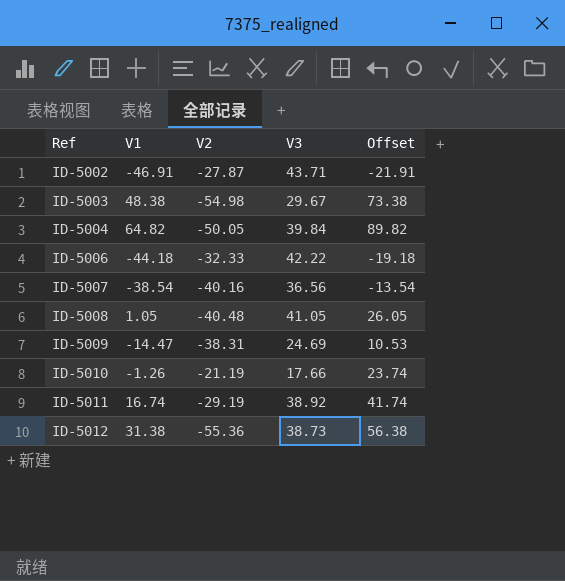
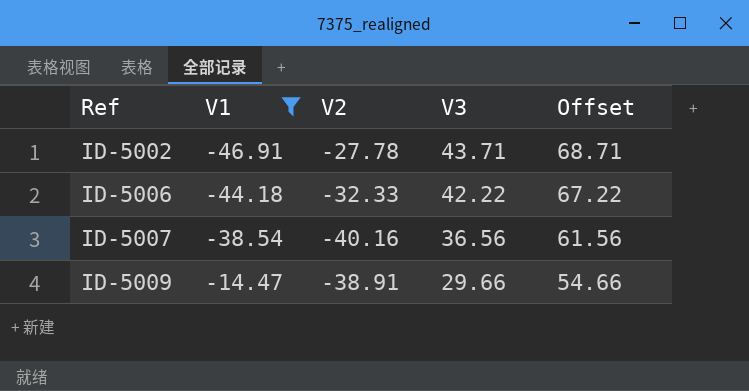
filter: none -> V1 <= -14.47
column Offset | formula: [V1] + 25 -> [V3] + 25
ID-5002 | V2: -27.87 -> -27.78
ID-5009 | V2: -38.31 -> -38.91
ID-5009 | V3: 24.69 -> 29.66

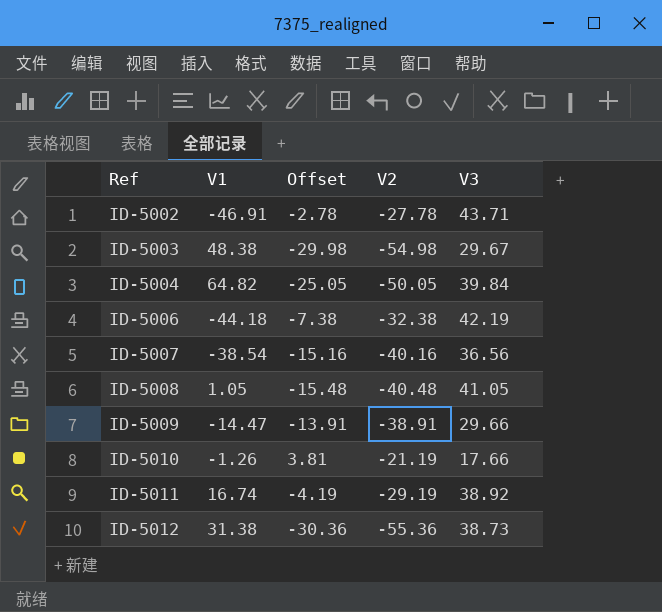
filter: V1 <= -14.47 -> none
column Offset | formula: [V3] + 25 -> [V2] + 25
column Offset | position: 5 -> 3
ID-5006 | V2: -32.33 -> -32.38
ID-5006 | V3: 42.22 -> 42.19

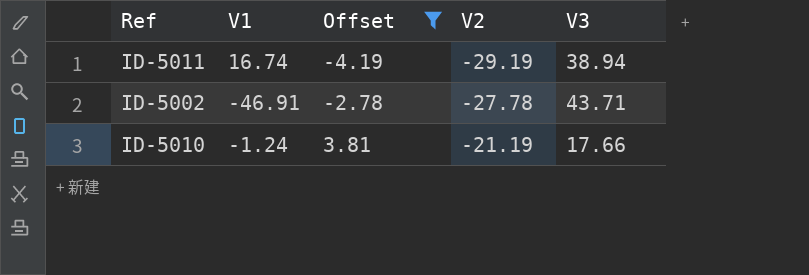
filter: none -> Offset >= -4.19
row order: Ref ascending -> Offset ascending
ID-5011 | V3: 38.92 -> 38.94
ID-5010 | V1: -1.26 -> -1.24

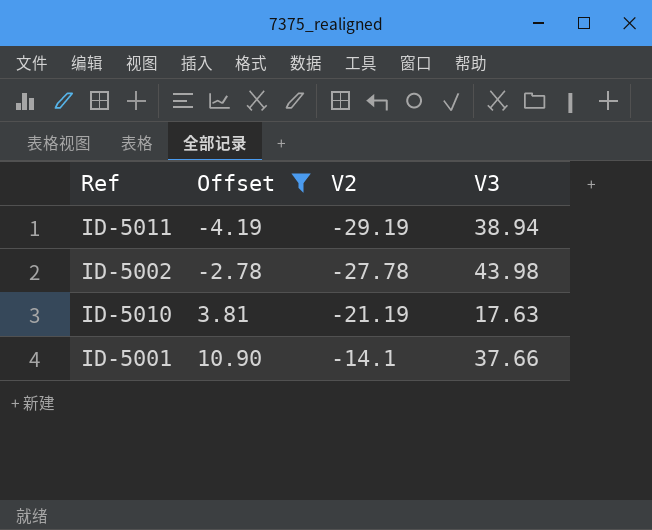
column V1 | position: 2 -> none
ID-5002 | V3: 43.71 -> 43.98
ID-5010 | V3: 17.66 -> 17.63
row ID-5001: none -> 10.90 | -14.1 | 37.66

